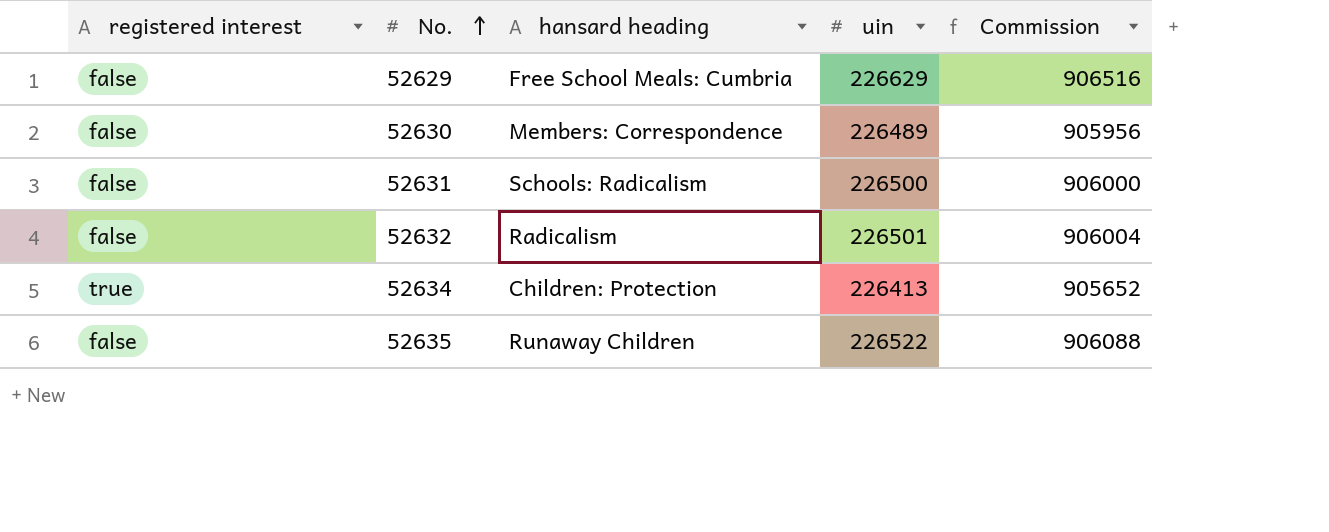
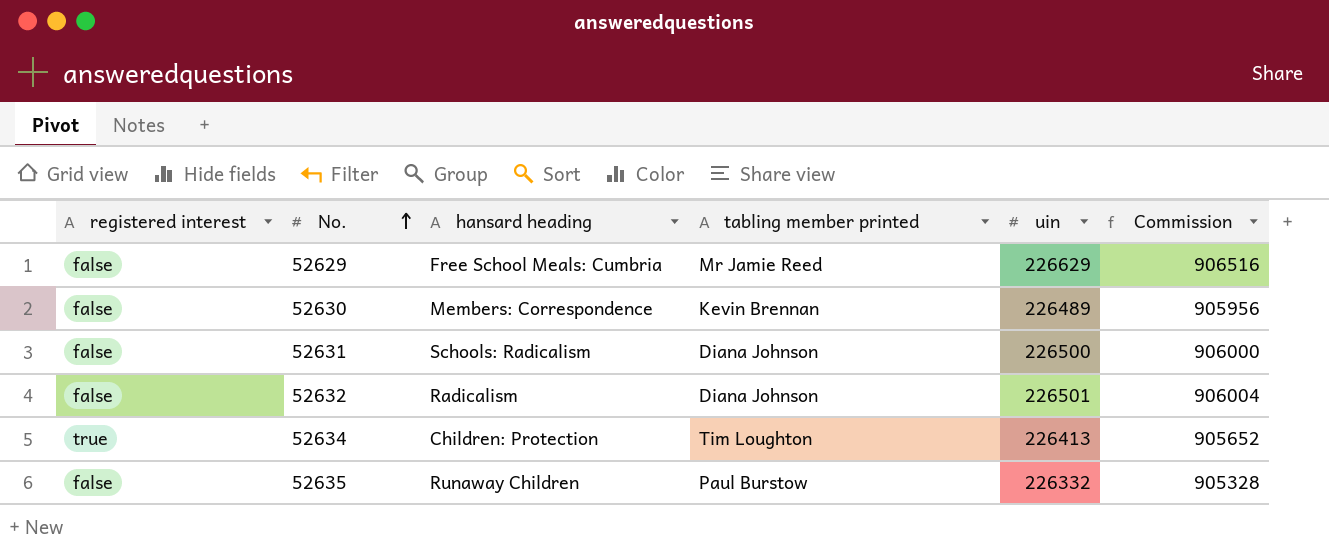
column tabling member printed | position: none -> 4
52635 | uin: 226522 -> 226332
52635 | Commission: 906088 -> 905328

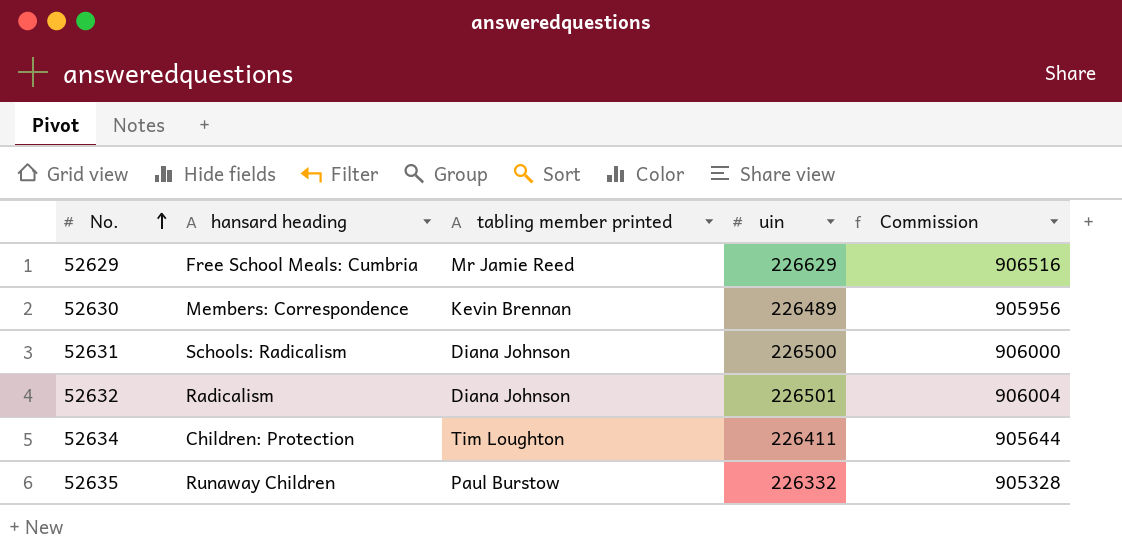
column registered interest | position: 1 -> none
52634 | uin: 226413 -> 226411
52634 | Commission: 905652 -> 905644

